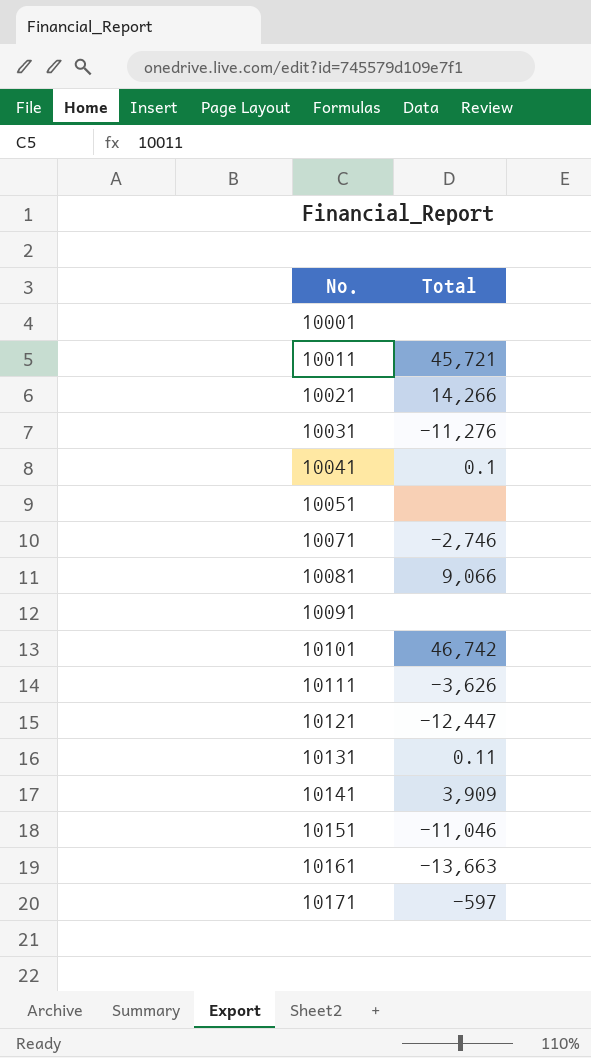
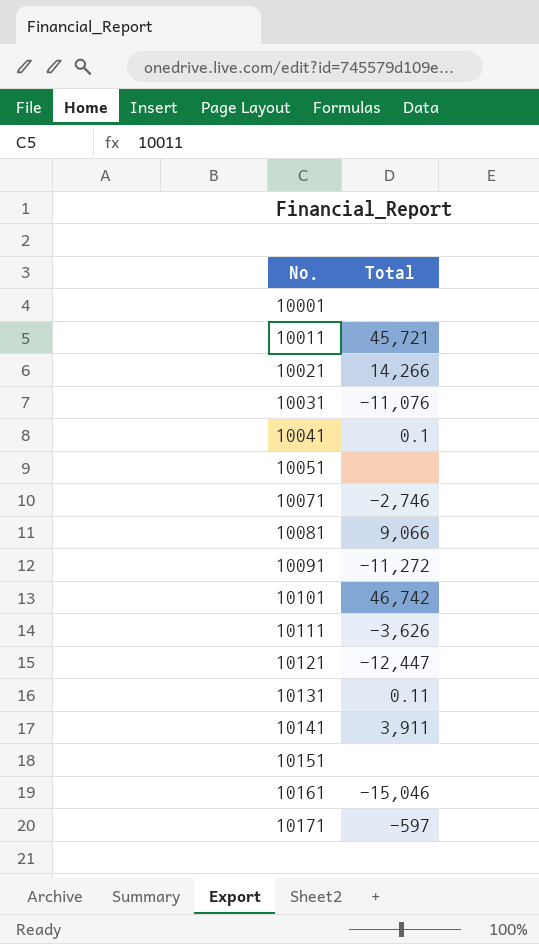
10031 | Total: -11,276 -> -11,076
10091 | Total: none -> -11,272
10141 | Total: 3,909 -> 3,911
10151 | Total: -11,046 -> none
10161 | Total: -13,663 -> -15,046

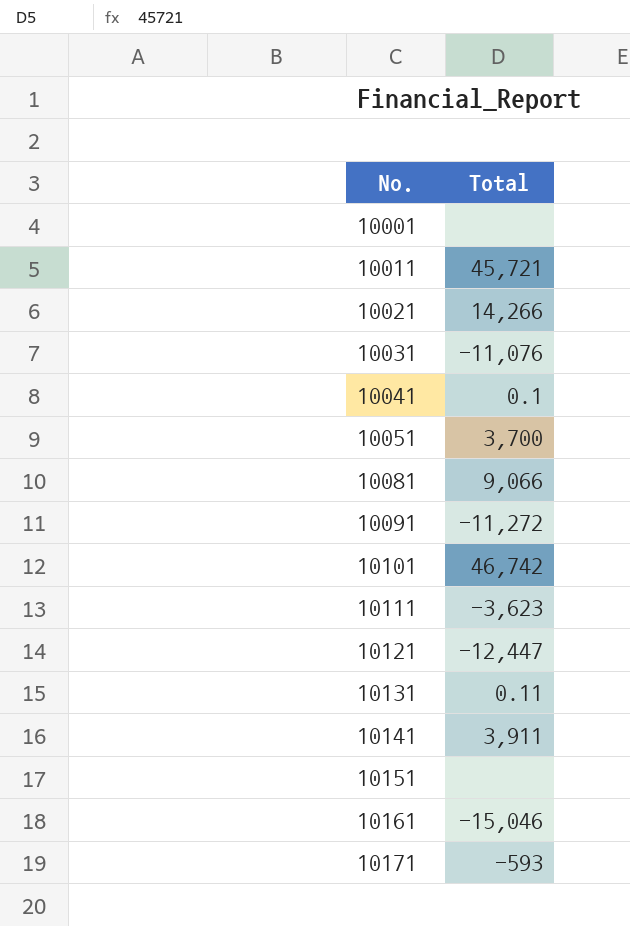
row 10071: -2,746 -> none
10051 | Total: none -> 3,700
10111 | Total: -3,626 -> -3,623
10171 | Total: -597 -> -593

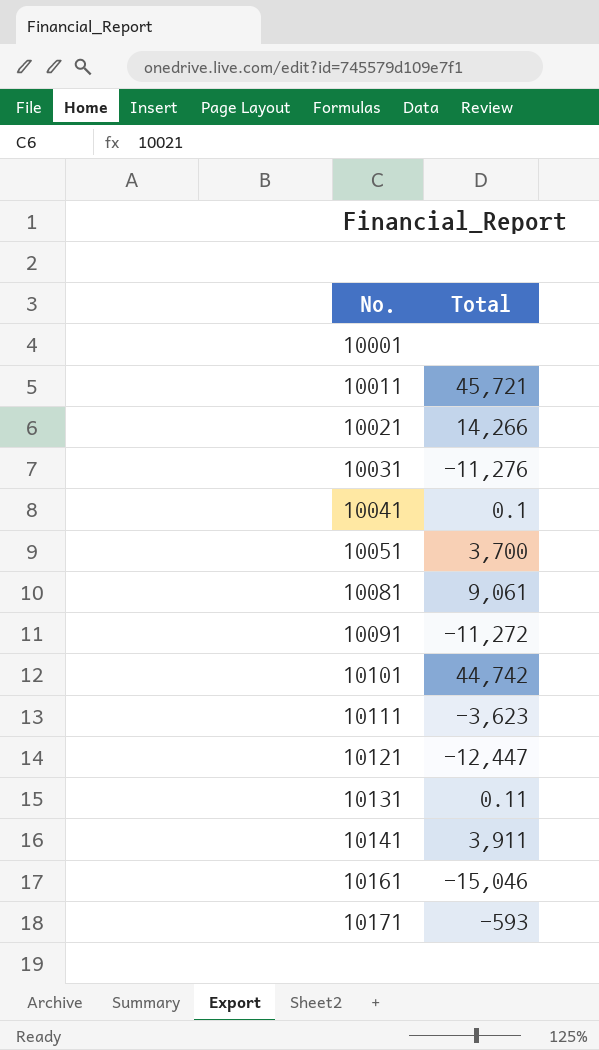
row 10151: none -> none
10031 | Total: -11,076 -> -11,276
10081 | Total: 9,066 -> 9,061
10101 | Total: 46,742 -> 44,742

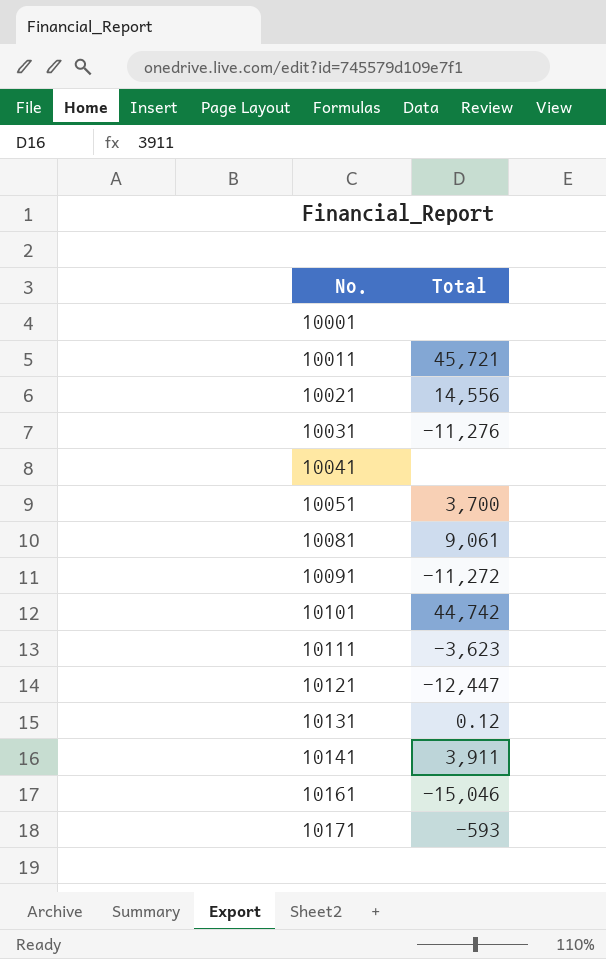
10021 | Total: 14,266 -> 14,556
10041 | Total: 0.1 -> none
10131 | Total: 0.11 -> 0.12

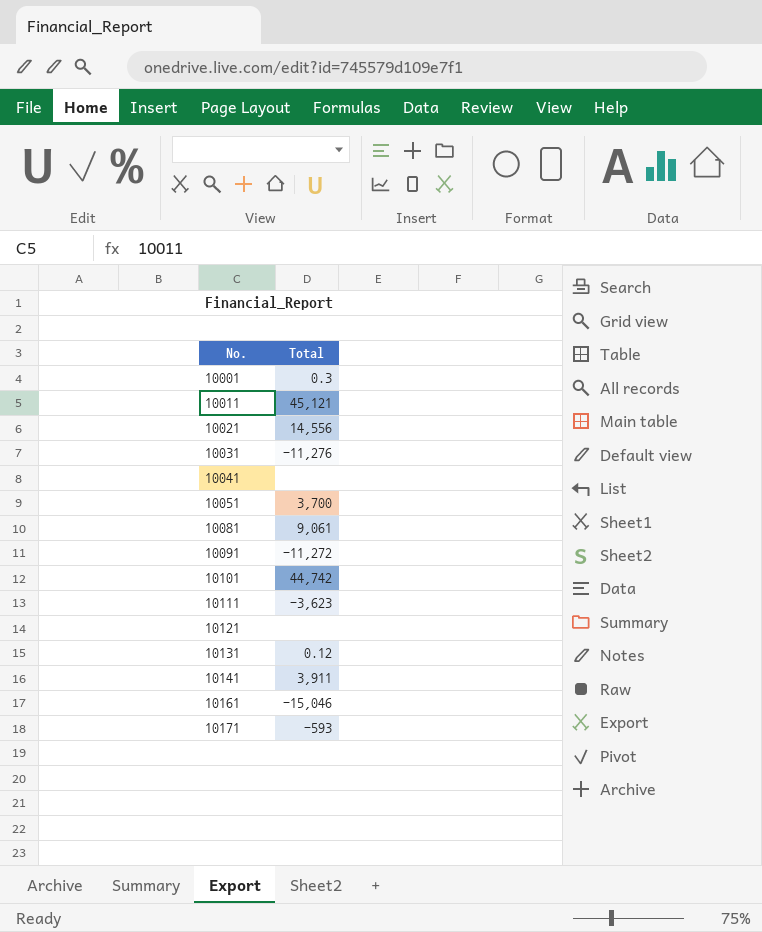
10001 | Total: none -> 0.3
10011 | Total: 45,721 -> 45,121
10121 | Total: -12,447 -> none

